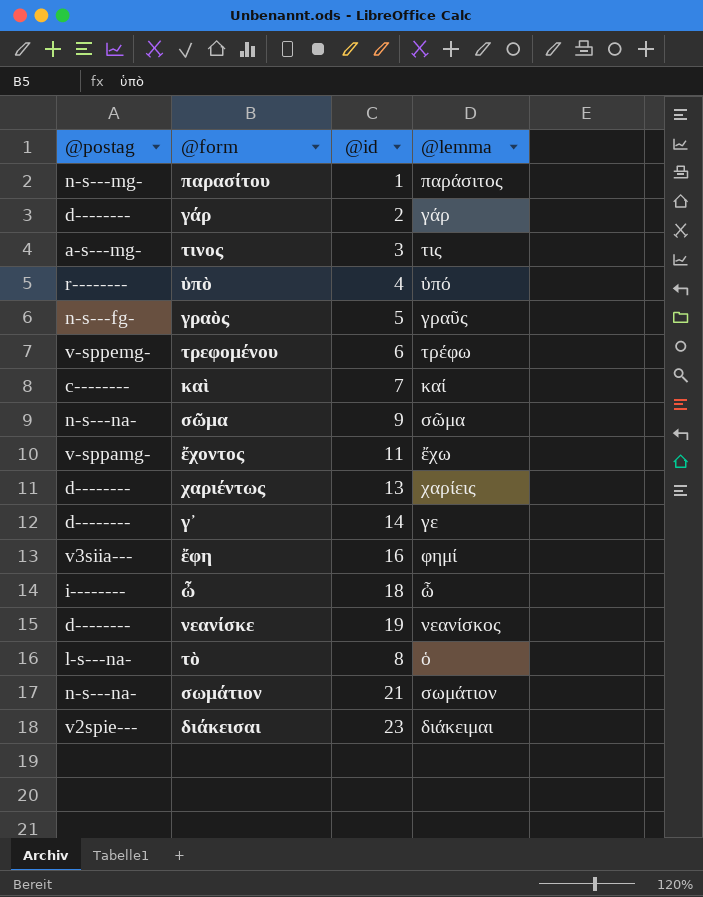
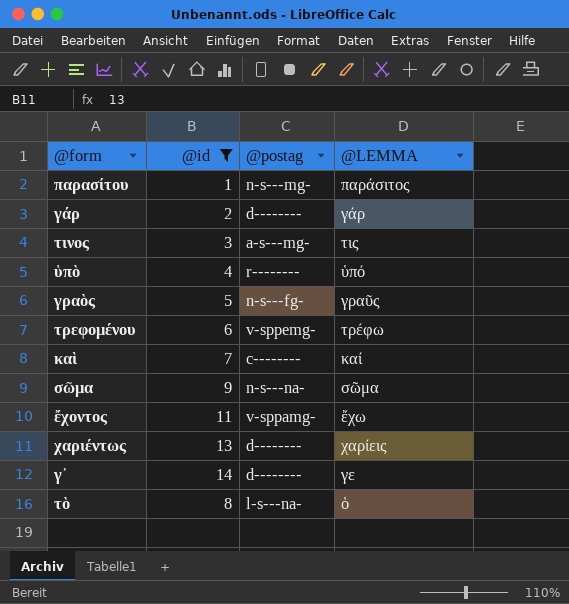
filter: none -> @id <= 14
column @postag | position: 1 -> 3
column name: @lemma -> @LEMMA

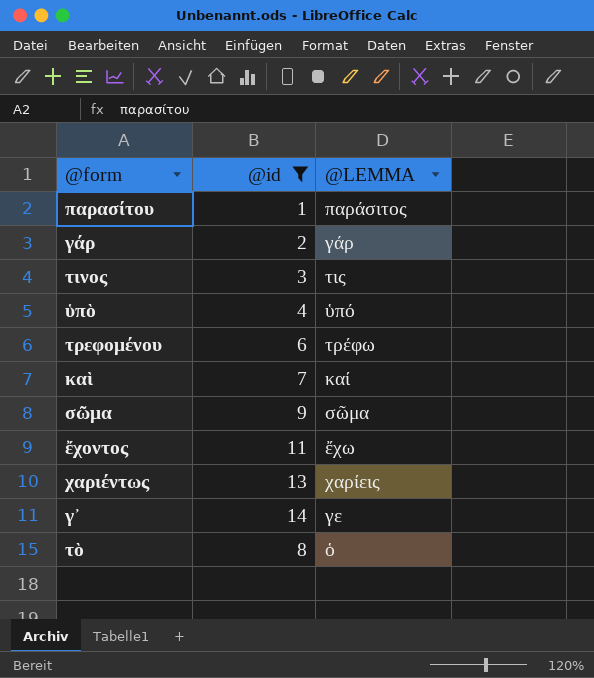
column @postag | position: 3 -> none
row γραὸς: 5 | n-s---fg- | γραῦς -> none

